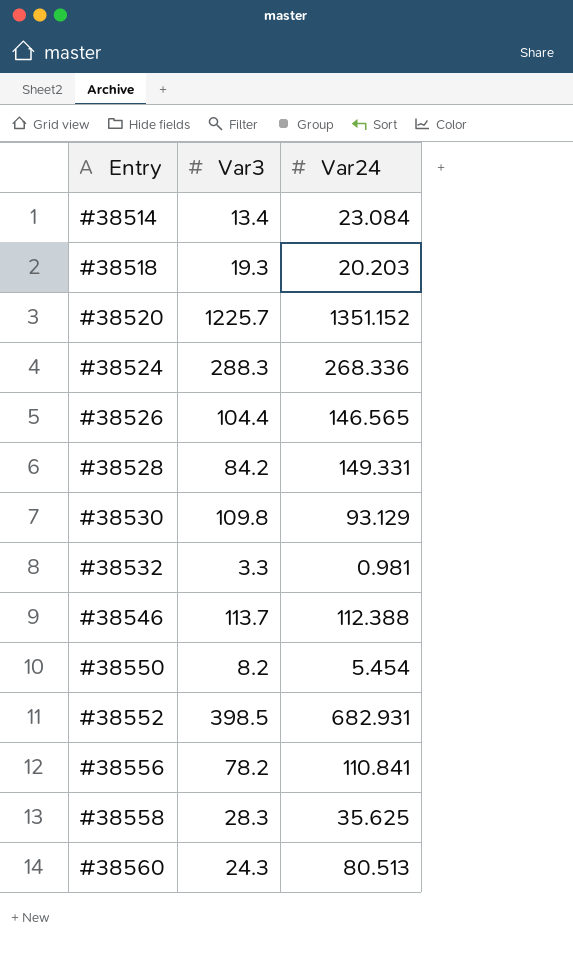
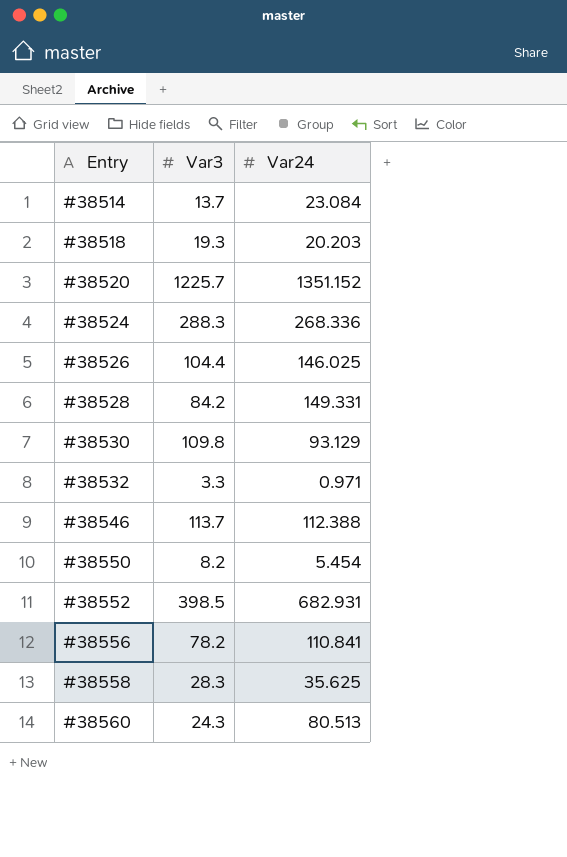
#38514 | Var3: 13.4 -> 13.7
#38526 | Var24: 146.565 -> 146.025
#38532 | Var24: 0.981 -> 0.971

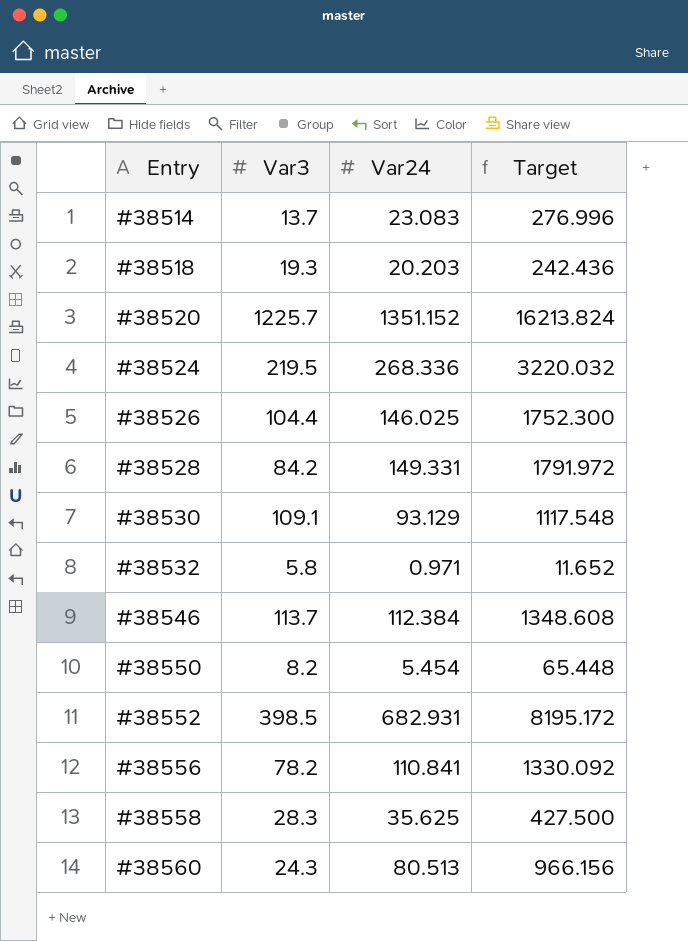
column Target | formula: none -> [Var24] * 12
#38514 | Var24: 23.084 -> 23.083
#38524 | Var3: 288.3 -> 219.5
#38530 | Var3: 109.8 -> 109.1
#38532 | Var3: 3.3 -> 5.8
#38546 | Var24: 112.388 -> 112.384

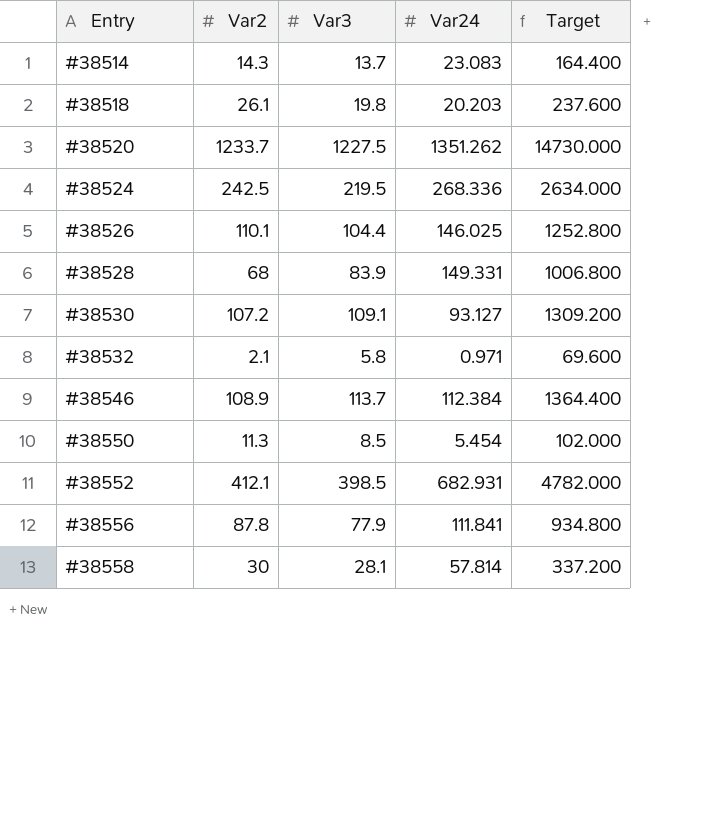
column Var2 | position: none -> 2
column Target | formula: [Var24] * 12 -> [Var3] * 12
row #38560: 24.3 | 80.513 | 966.156 -> none
#38518 | Var3: 19.3 -> 19.8
#38520 | Var3: 1225.7 -> 1227.5
#38520 | Var24: 1351.152 -> 1351.262
#38528 | Var3: 84.2 -> 83.9
#38530 | Var24: 93.129 -> 93.127
#38550 | Var3: 8.2 -> 8.5
#38556 | Var3: 78.2 -> 77.9
#38556 | Var24: 110.841 -> 111.841
#38558 | Var3: 28.3 -> 28.1
#38558 | Var24: 35.625 -> 57.814

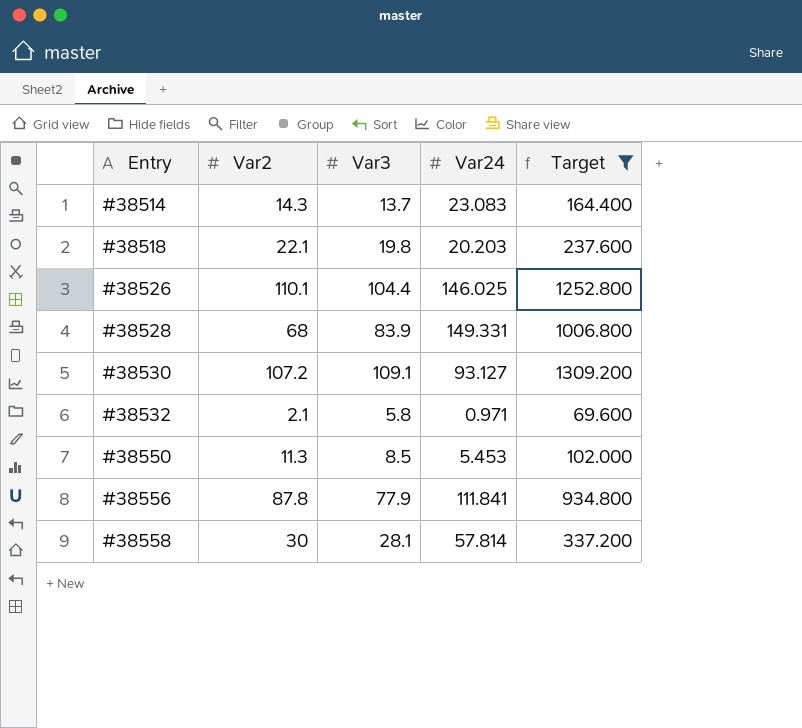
filter: none -> Target <= 1309.200
#38518 | Var2: 26.1 -> 22.1
#38550 | Var24: 5.454 -> 5.453

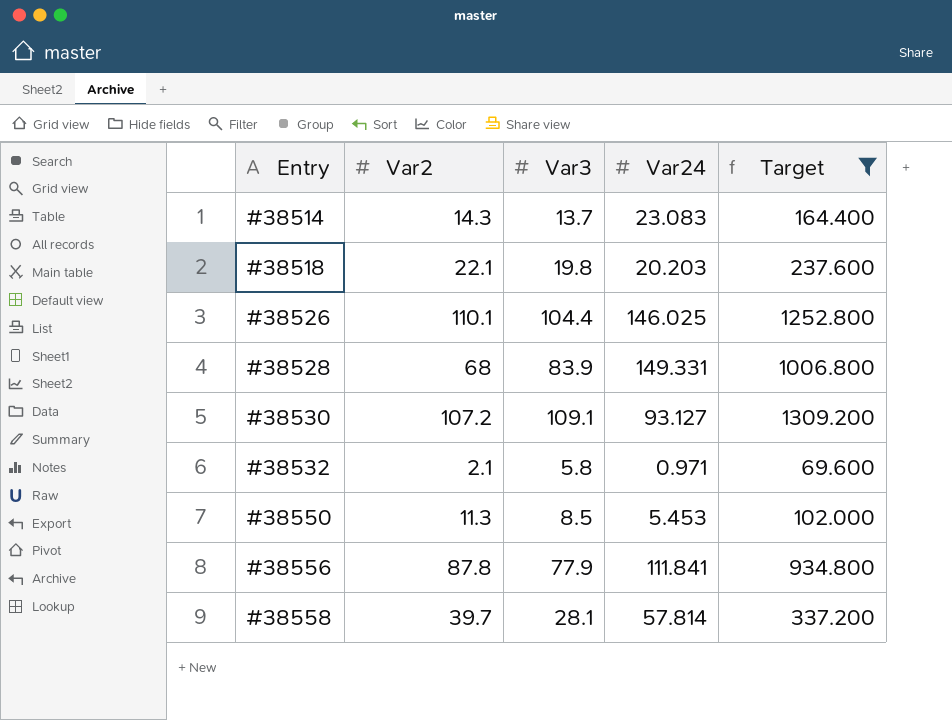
#38558 | Var2: 30 -> 39.7

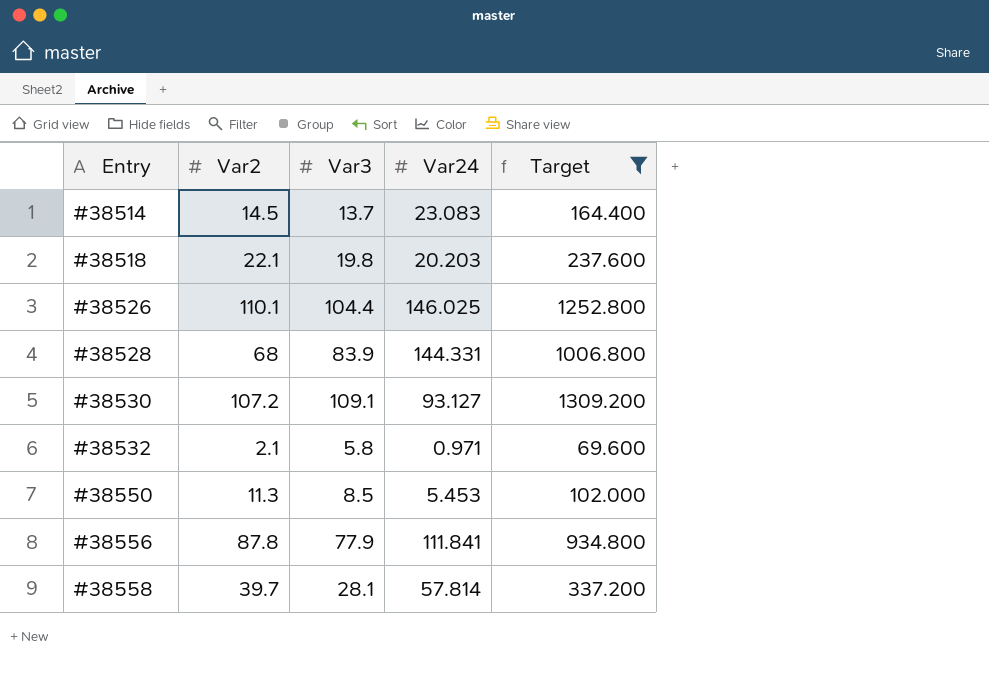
#38514 | Var2: 14.3 -> 14.5
#38528 | Var24: 149.331 -> 144.331

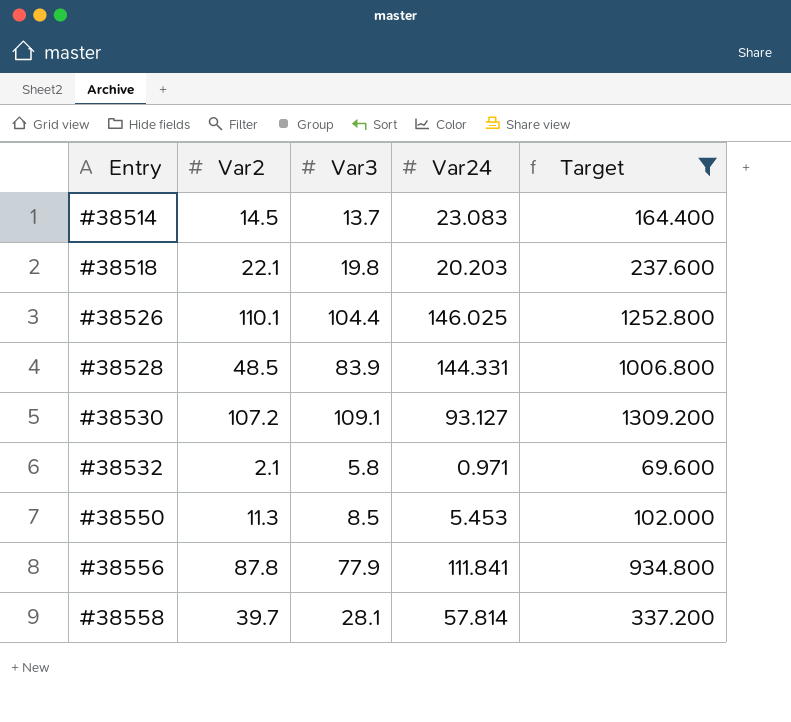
#38528 | Var2: 68 -> 48.5

